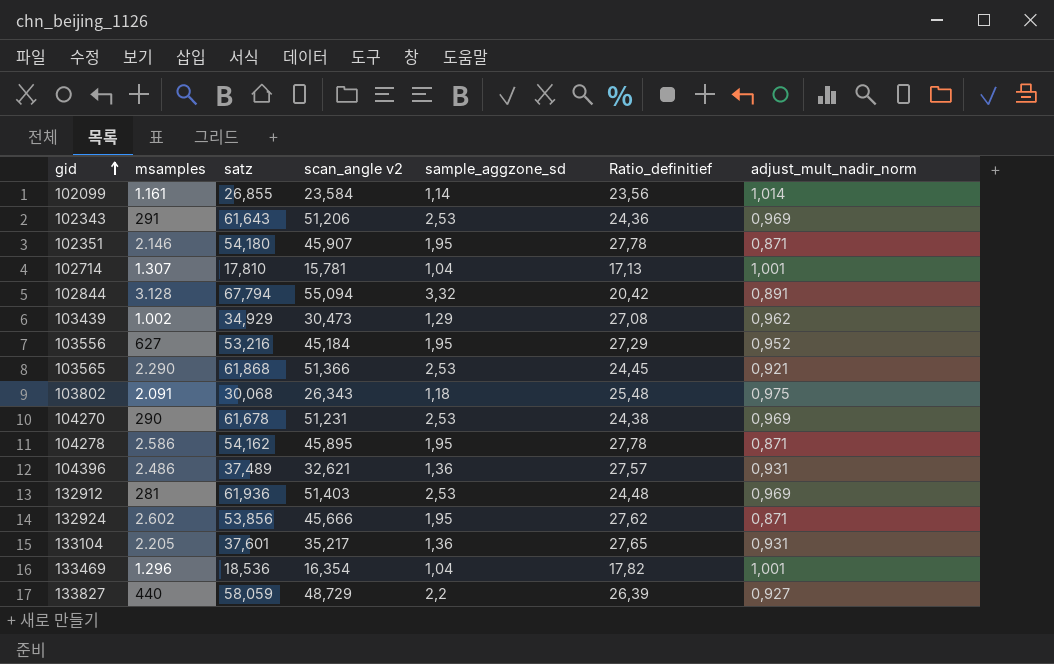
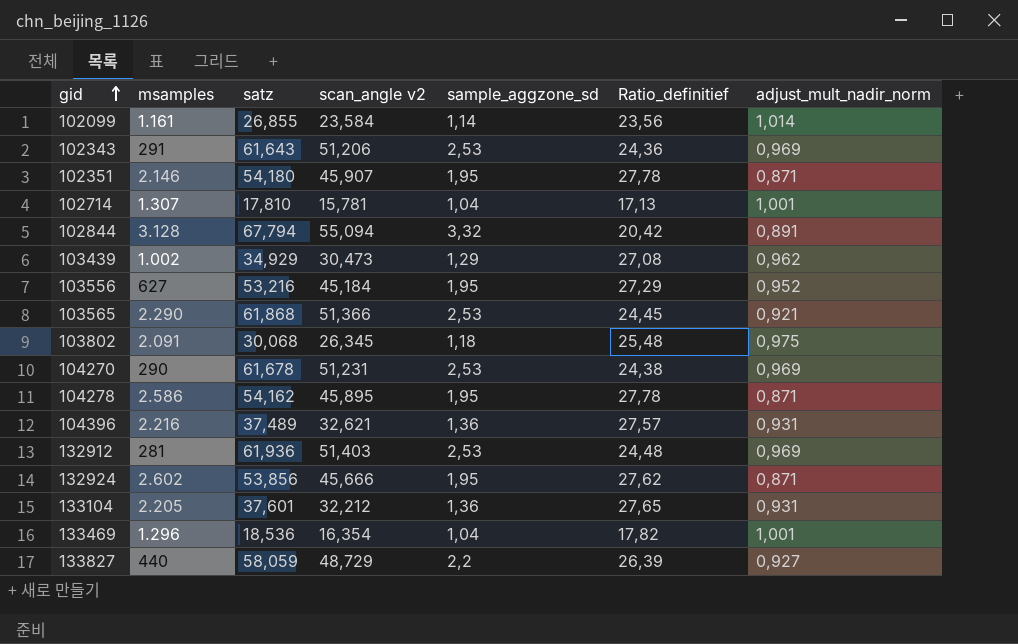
103802 | scan_angle v2: 26,343 -> 26,345
104396 | msamples: 2.486 -> 2.216
133104 | scan_angle v2: 35,217 -> 32,212

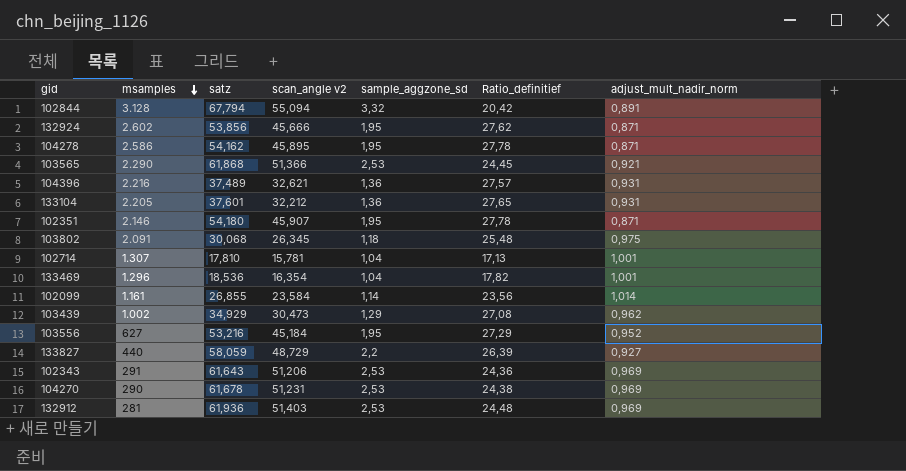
row order: gid ascending -> msamples descending

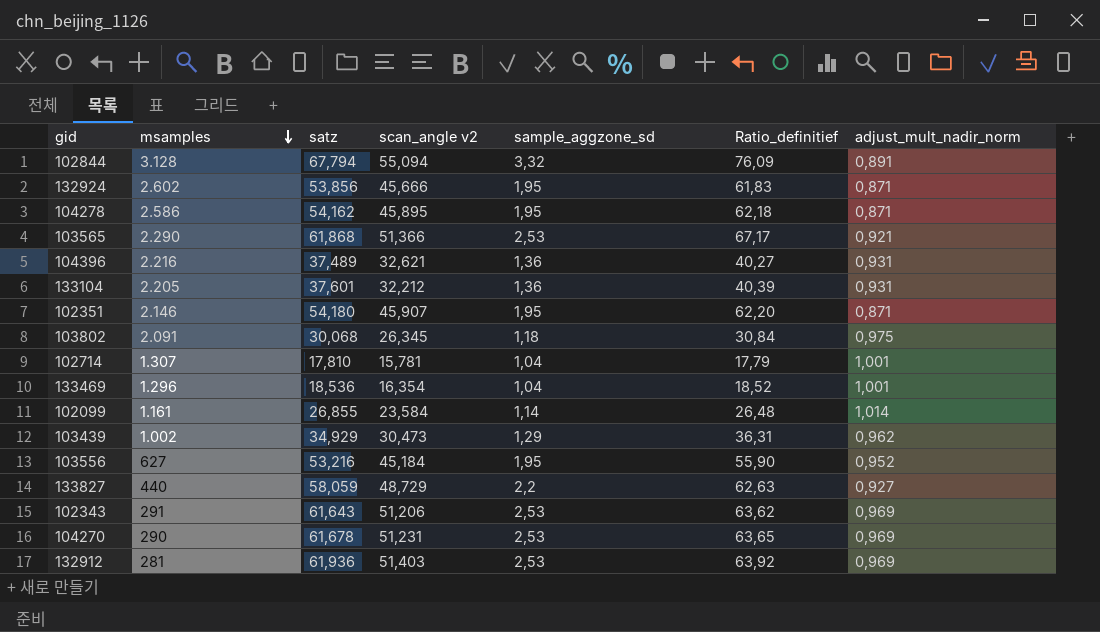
column Ratio_definitief | formula: [satz] / [sample_aggzone_sd] -> [satz] / [adjust_mult_nadir_norm]

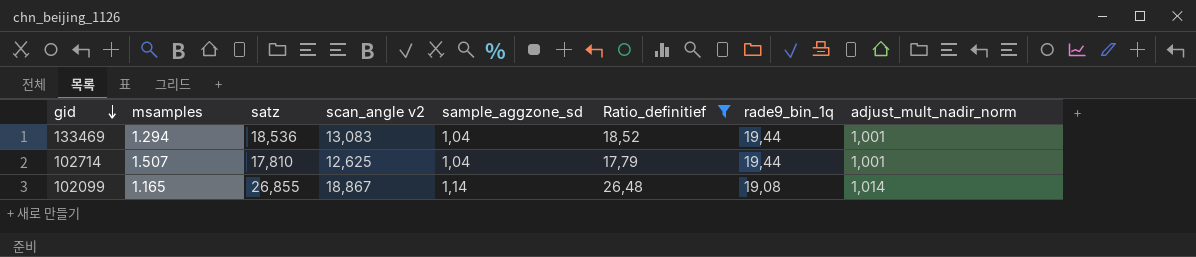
filter: none -> Ratio_definitief <= 26,48
row order: msamples descending -> gid descending
column rade9_bin_1q | position: none -> 7
133469 | msamples: 1.296 -> 1.294
133469 | scan_angle v2: 16,354 -> 13,083
102714 | msamples: 1.307 -> 1.507
102714 | scan_angle v2: 15,781 -> 12,625
102099 | msamples: 1.161 -> 1.165
102099 | scan_angle v2: 23,584 -> 18,867

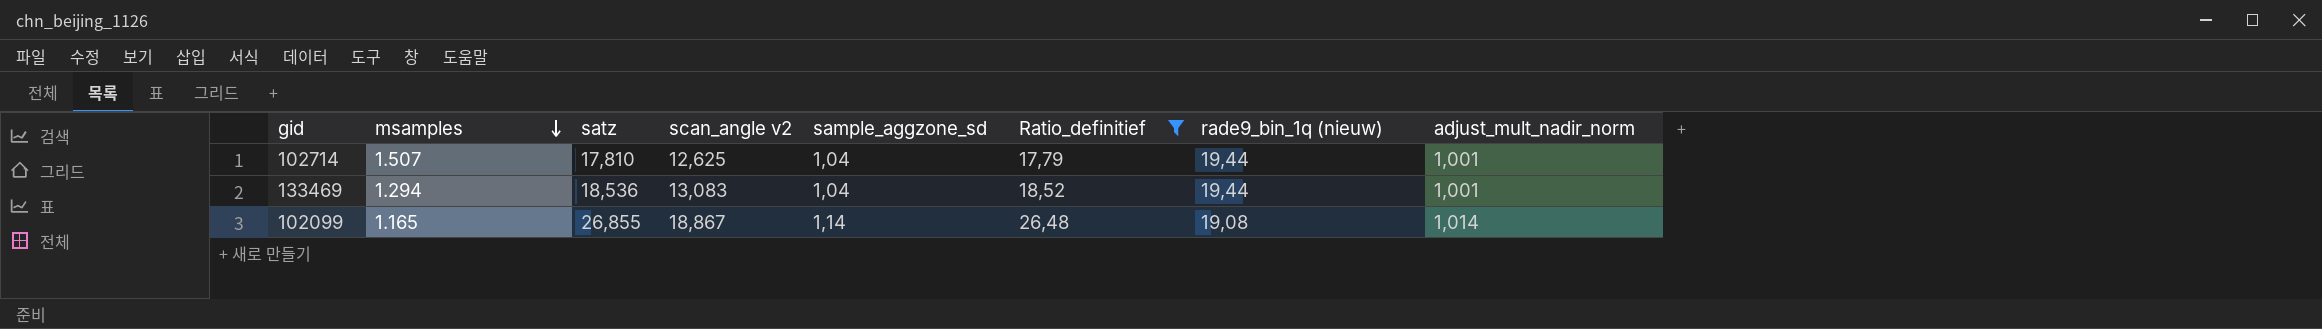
row order: gid descending -> msamples descending
column name: rade9_bin_1q -> rade9_bin_1q (nieuw)

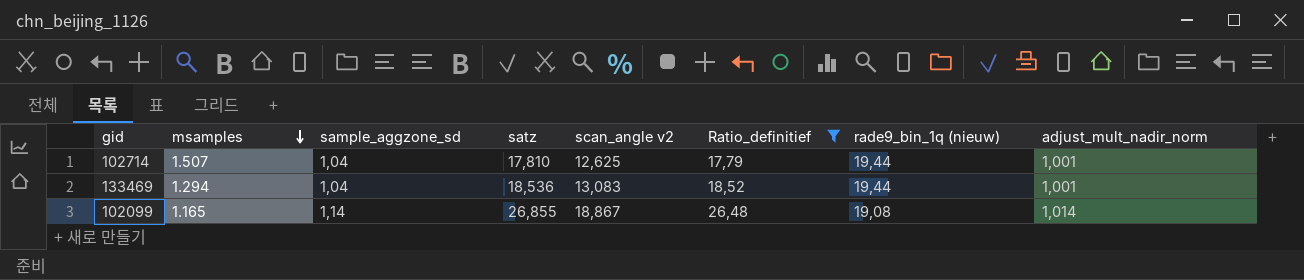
column sample_aggzone_sd | position: 5 -> 3

